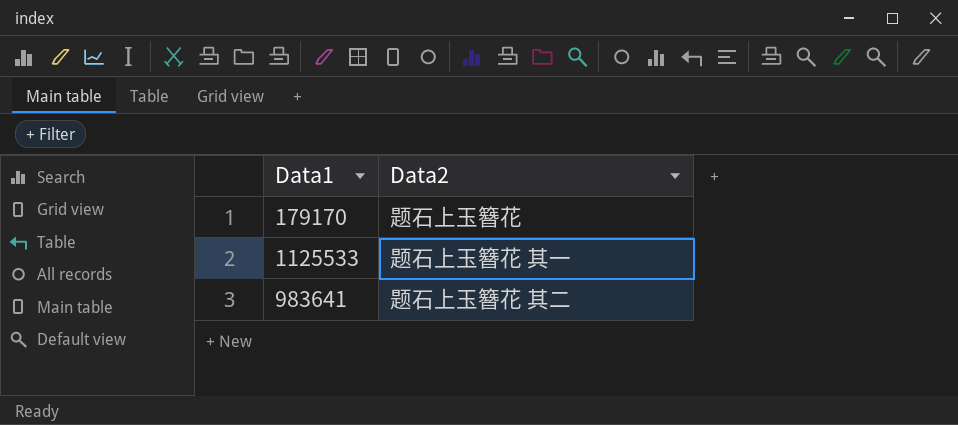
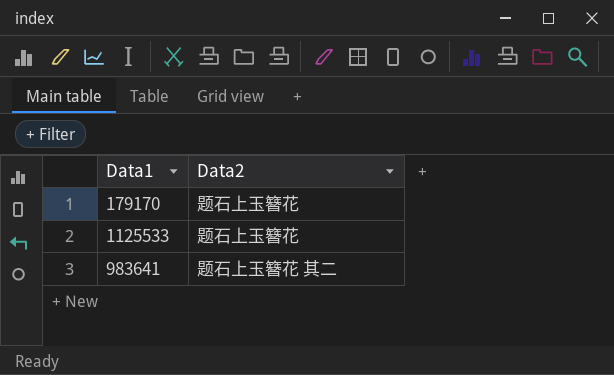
1125533 | Data2: 题石上玉簪花 其一 -> 题石上玉簪花

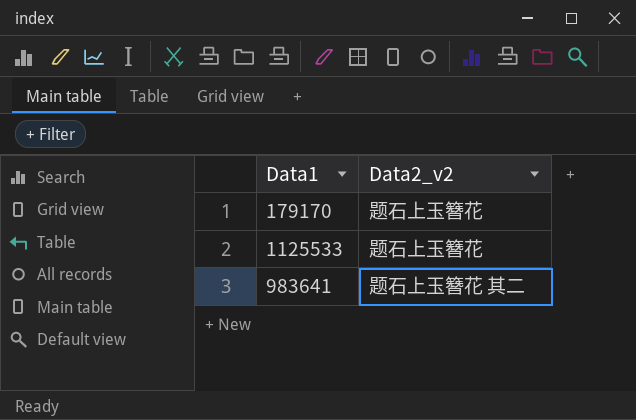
column name: Data2 -> Data2_v2

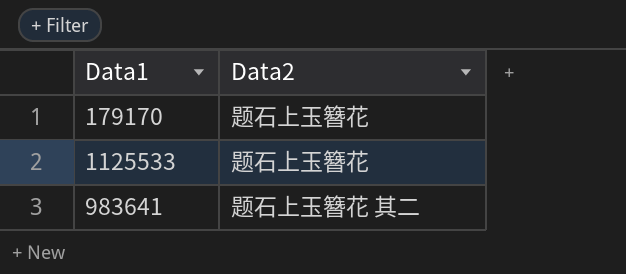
column name: Data2_v2 -> Data2

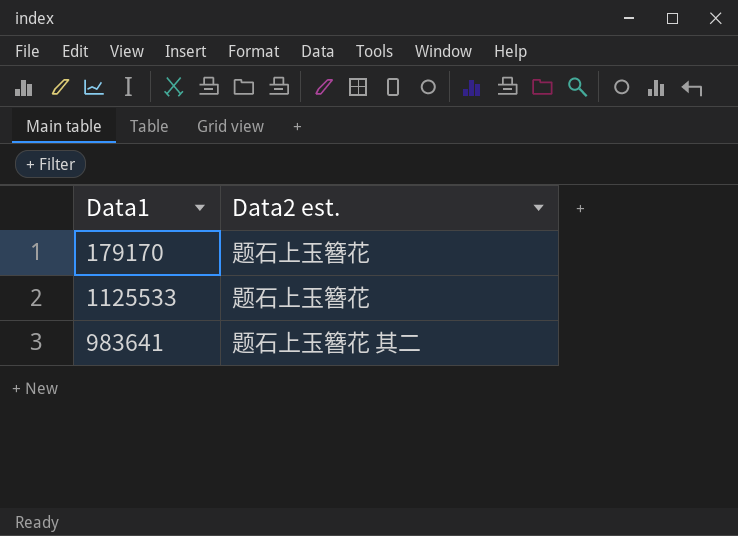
column name: Data2 -> Data2 est.

